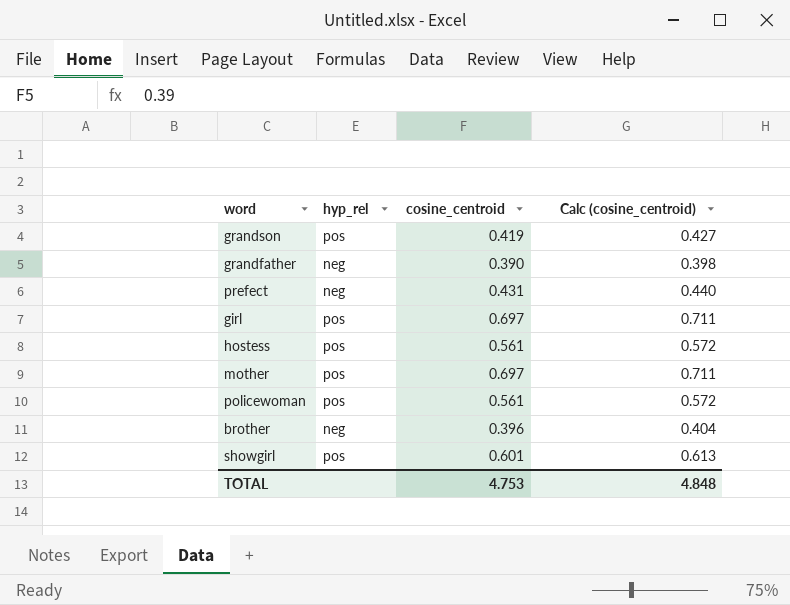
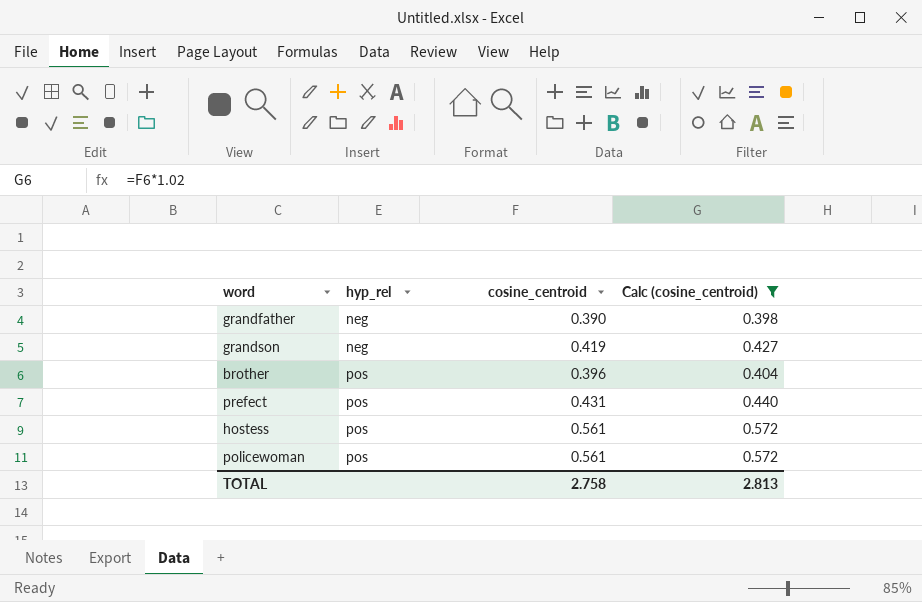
filter: none -> Calc (cosine_centroid) <= 0.572
row order: none -> hyp_rel ascending
grandson | hyp_rel: pos -> neg
brother | hyp_rel: neg -> pos
prefect | hyp_rel: neg -> pos
TOTAL | cosine_centroid: 4.753 -> 2.758
TOTAL | Calc (cosine_centroid): 4.848 -> 2.813

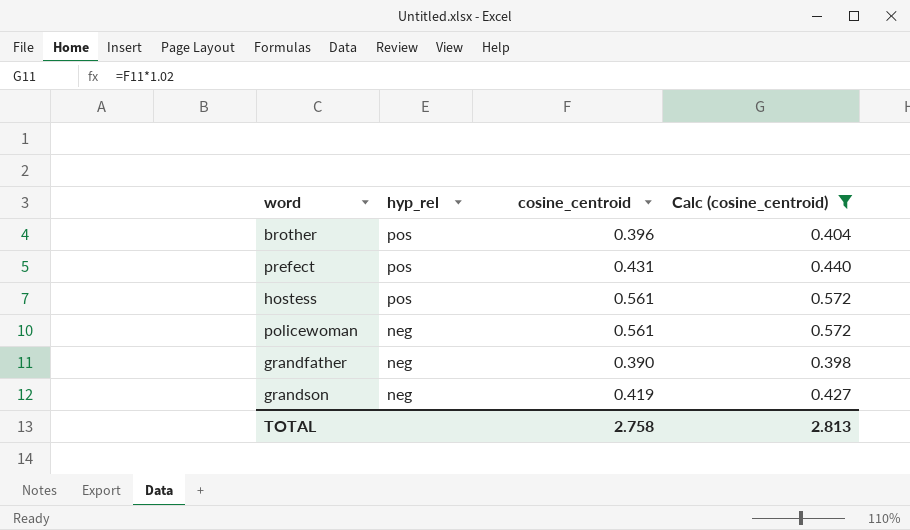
row order: hyp_rel ascending -> hyp_rel descending
policewoman | hyp_rel: pos -> neg

